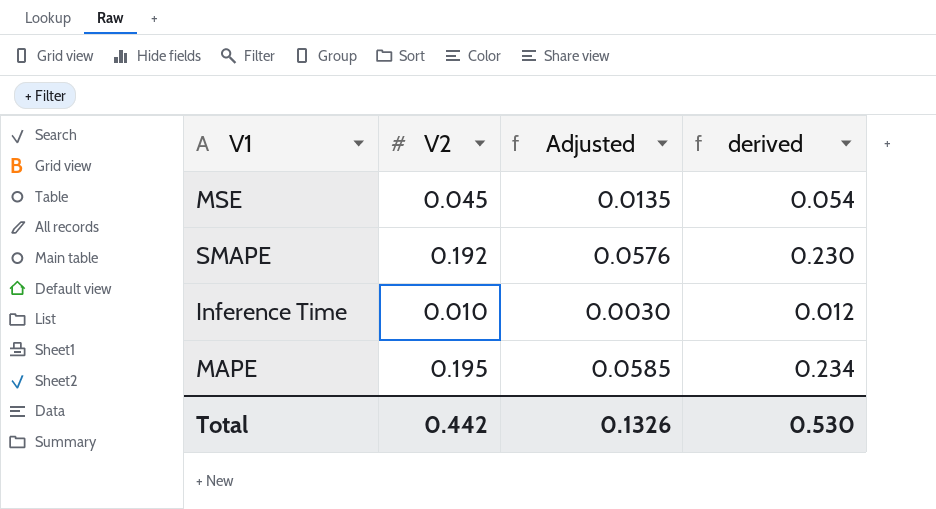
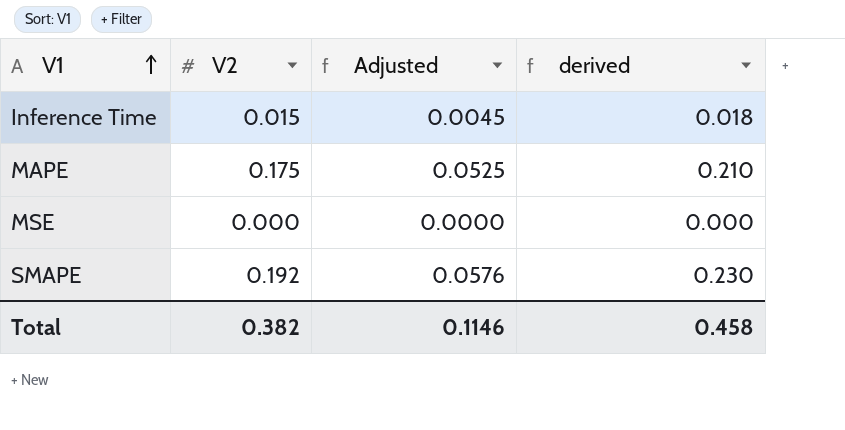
row order: none -> V1 ascending
Inference Time | V2: 0.010 -> 0.015
Inference Time | Adjusted: 0.0030 -> 0.0045
Inference Time | derived: 0.012 -> 0.018
MAPE | V2: 0.195 -> 0.175
MAPE | Adjusted: 0.0585 -> 0.0525
MAPE | derived: 0.234 -> 0.210
MSE | V2: 0.045 -> 0.000
MSE | Adjusted: 0.0135 -> 0.0000
MSE | derived: 0.054 -> 0.000
Total | V2: 0.442 -> 0.382
Total | Adjusted: 0.1326 -> 0.1146
Total | derived: 0.530 -> 0.458

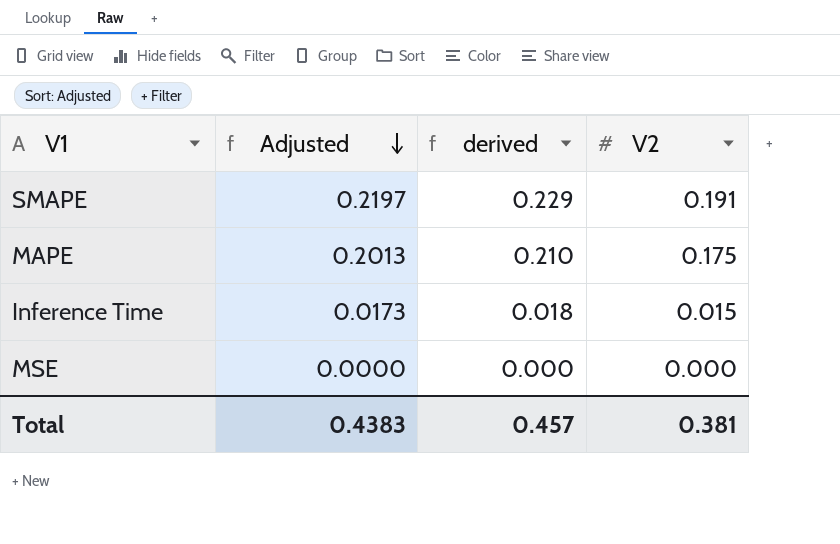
row order: V1 ascending -> Adjusted descending
column Adjusted | formula: [V2] * 0.3 -> [V2] * 1.15
column V2 | position: 2 -> 4
SMAPE | derived: 0.230 -> 0.229
SMAPE | V2: 0.192 -> 0.191
Total | Adjusted: 0.1146 -> 0.4383
Total | derived: 0.458 -> 0.457
Total | V2: 0.382 -> 0.381

